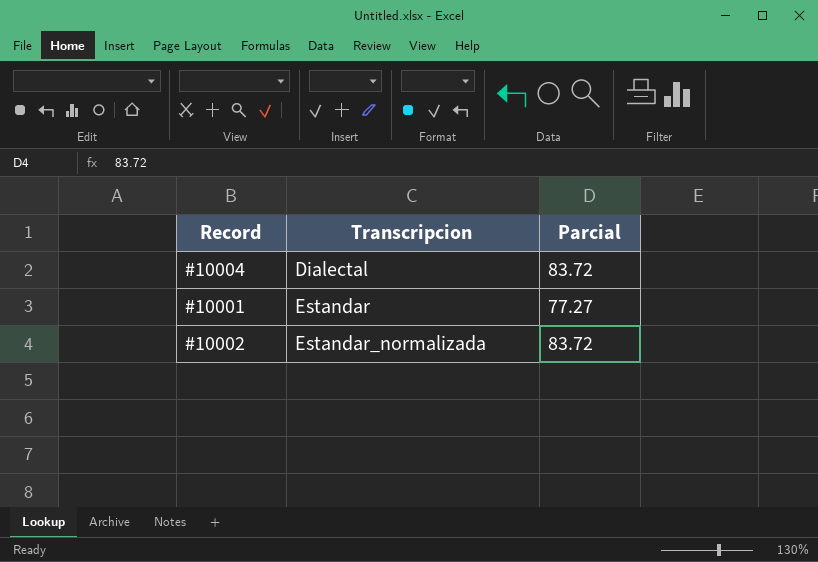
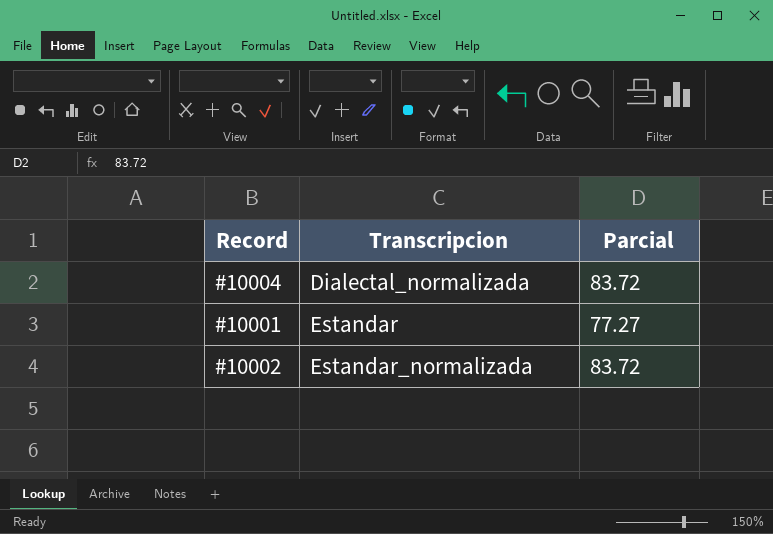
#10004 | Transcripcion: Dialectal -> Dialectal_normalizada

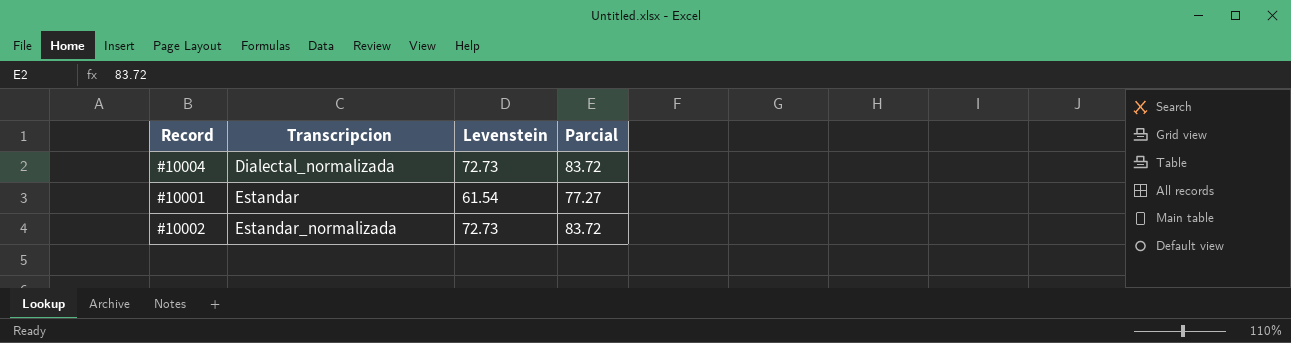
column Levenstein | position: none -> 3

